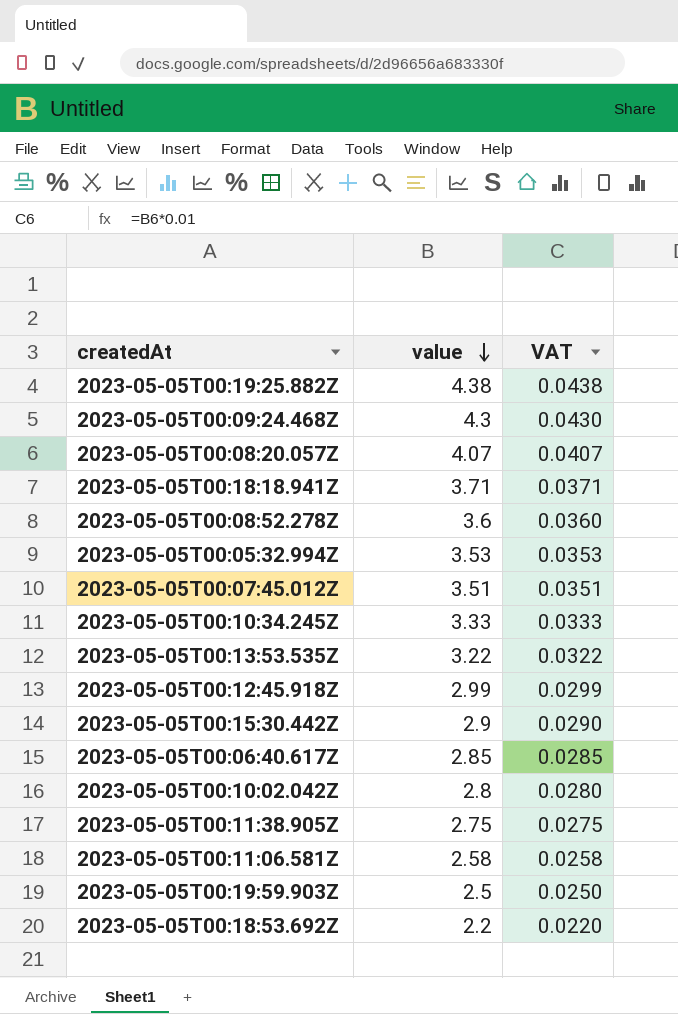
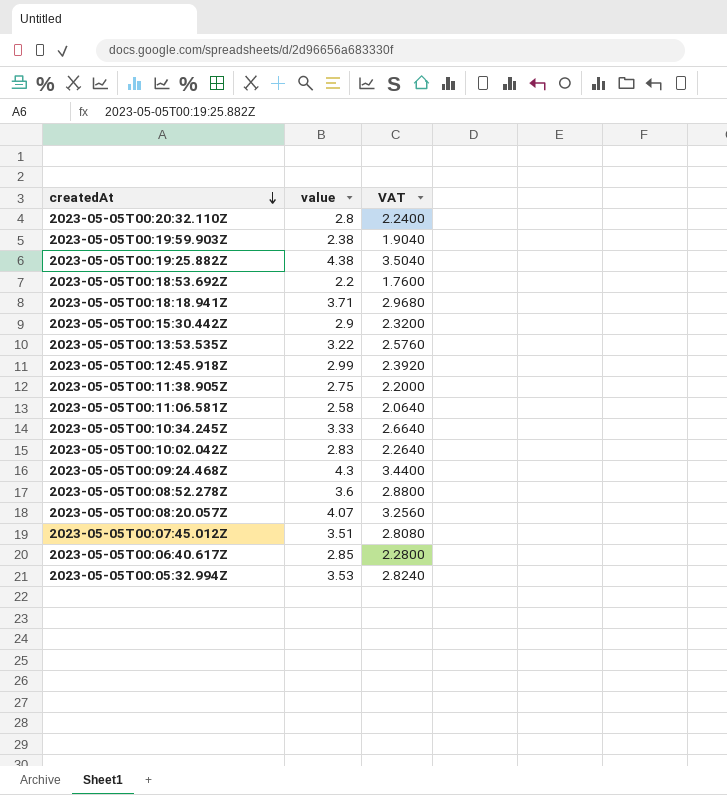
row order: value descending -> createdAt descending
column VAT | formula: [value] * 0.01 -> [value] * 0.8
row 2023-05-05T00:20:32.110Z: none -> 2.8 | 2.2400
2023-05-05T00:19:59.903Z | value: 2.5 -> 2.38
2023-05-05T00:10:02.042Z | value: 2.8 -> 2.83

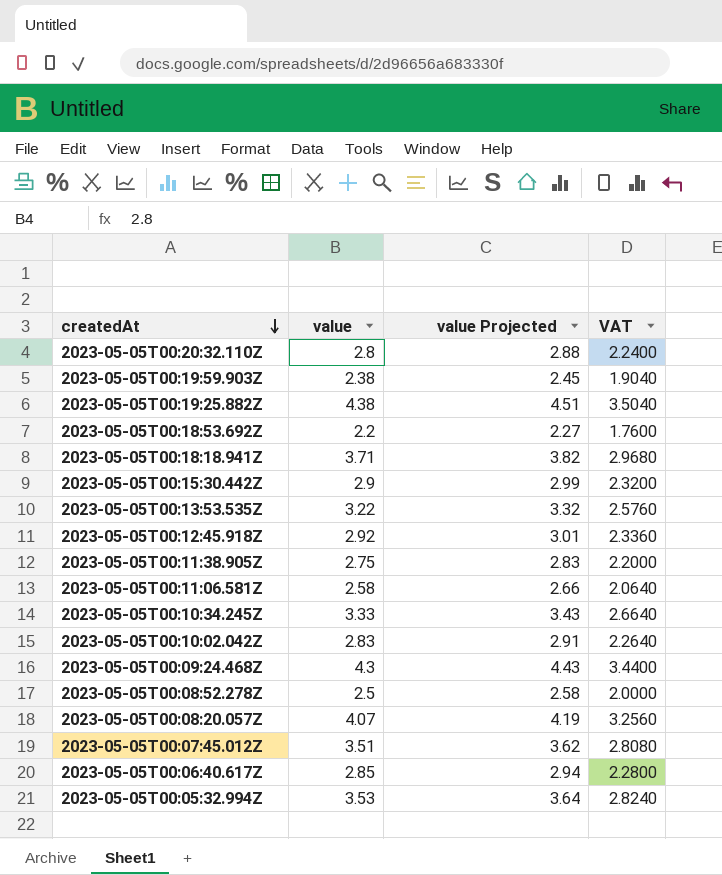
column value Projected | formula: none -> [value] * 1.03
2023-05-05T00:12:45.918Z | value: 2.99 -> 2.92
2023-05-05T00:12:45.918Z | VAT: 2.3920 -> 2.3360
2023-05-05T00:08:52.278Z | value: 3.6 -> 2.5
2023-05-05T00:08:52.278Z | VAT: 2.8800 -> 2.0000

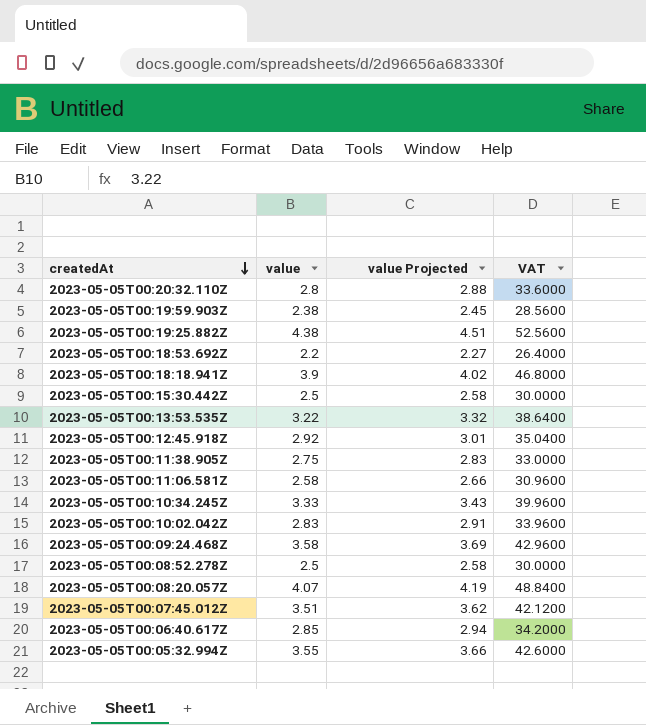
column VAT | formula: [value] * 0.8 -> [value] * 12
2023-05-05T00:18:18.941Z | value: 3.71 -> 3.9
2023-05-05T00:18:18.941Z | value Projected: 3.82 -> 4.02
2023-05-05T00:15:30.442Z | value: 2.9 -> 2.5
2023-05-05T00:15:30.442Z | value Projected: 2.99 -> 2.58
2023-05-05T00:09:24.468Z | value: 4.3 -> 3.58
2023-05-05T00:09:24.468Z | value Projected: 4.43 -> 3.69
2023-05-05T00:05:32.994Z | value: 3.53 -> 3.55
2023-05-05T00:05:32.994Z | value Projected: 3.64 -> 3.66

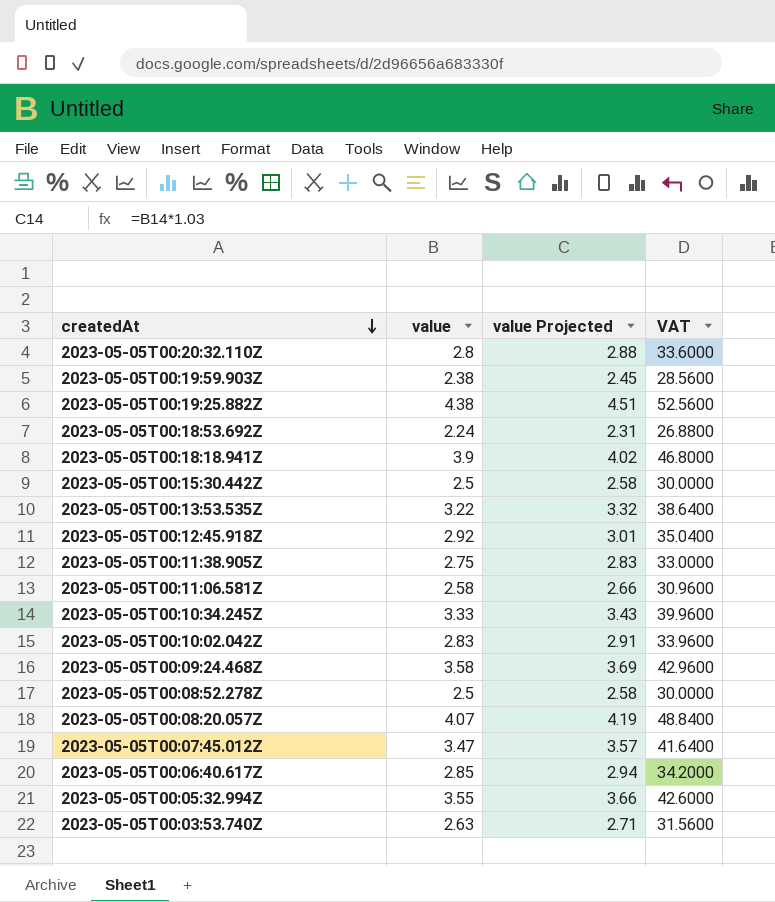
2023-05-05T00:18:53.692Z | value: 2.2 -> 2.24
2023-05-05T00:18:53.692Z | value Projected: 2.27 -> 2.31
2023-05-05T00:18:53.692Z | VAT: 26.4000 -> 26.8800
2023-05-05T00:07:45.012Z | value: 3.51 -> 3.47
2023-05-05T00:07:45.012Z | value Projected: 3.62 -> 3.57
2023-05-05T00:07:45.012Z | VAT: 42.1200 -> 41.6400
row 2023-05-05T00:03:53.740Z: none -> 2.63 | 2.71 | 31.5600

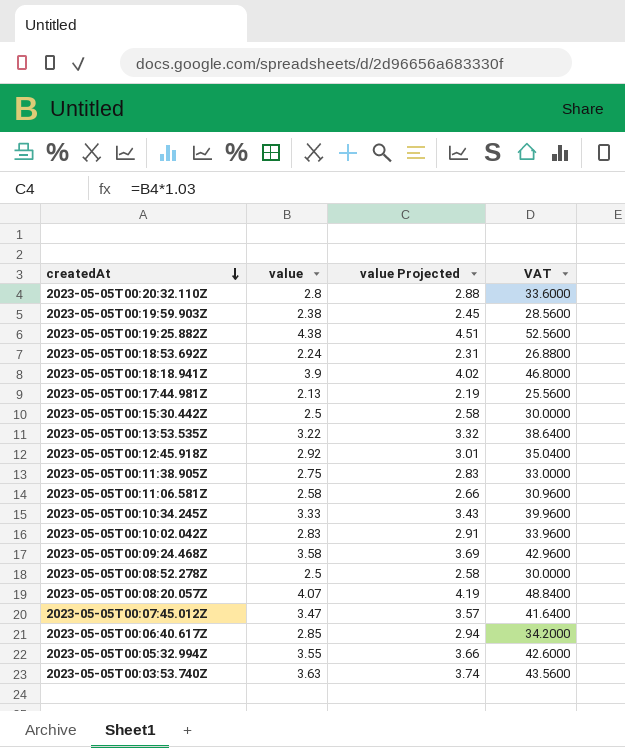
row 2023-05-05T00:17:44.981Z: none -> 2.13 | 2.19 | 25.5600
2023-05-05T00:03:53.740Z | value: 2.63 -> 3.63
2023-05-05T00:03:53.740Z | value Projected: 2.71 -> 3.74
2023-05-05T00:03:53.740Z | VAT: 31.5600 -> 43.5600

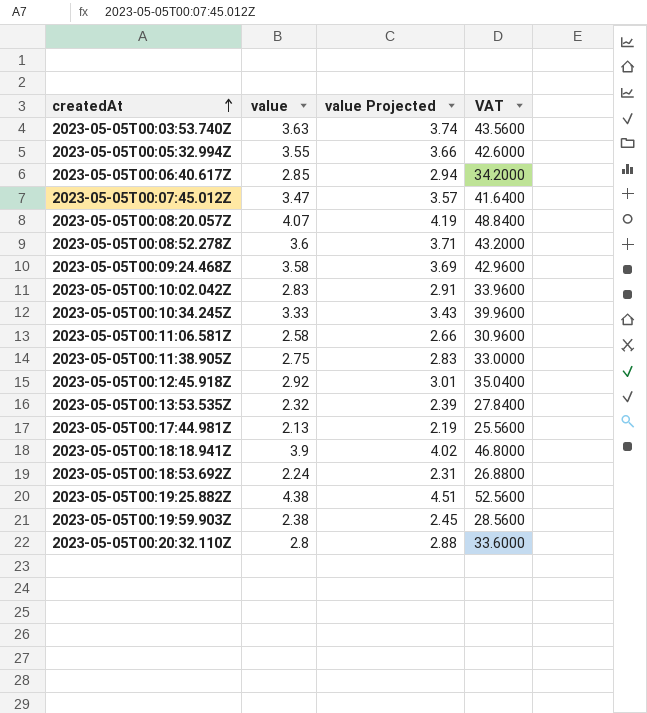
row order: createdAt descending -> createdAt ascending
row 2023-05-05T00:15:30.442Z: 2.5 | 2.58 | 30.0000 -> none
2023-05-05T00:08:52.278Z | value: 2.5 -> 3.6
2023-05-05T00:08:52.278Z | value Projected: 2.58 -> 3.71
2023-05-05T00:08:52.278Z | VAT: 30.0000 -> 43.2000
2023-05-05T00:13:53.535Z | value: 3.22 -> 2.32
2023-05-05T00:13:53.535Z | value Projected: 3.32 -> 2.39
2023-05-05T00:13:53.535Z | VAT: 38.6400 -> 27.8400

